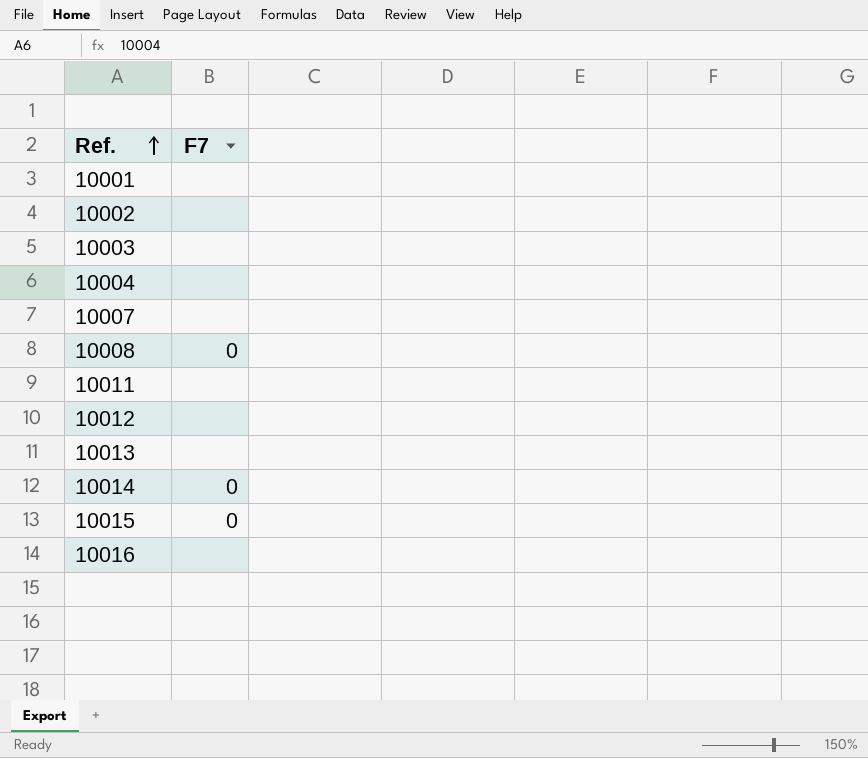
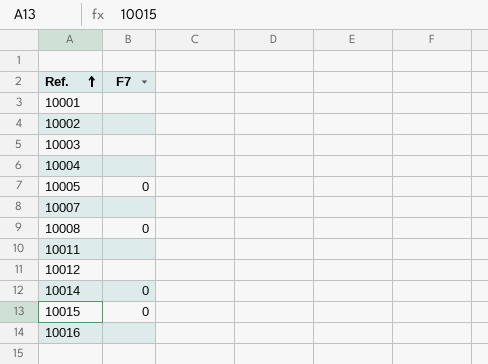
row 10013: none -> none
row 10005: none -> 0

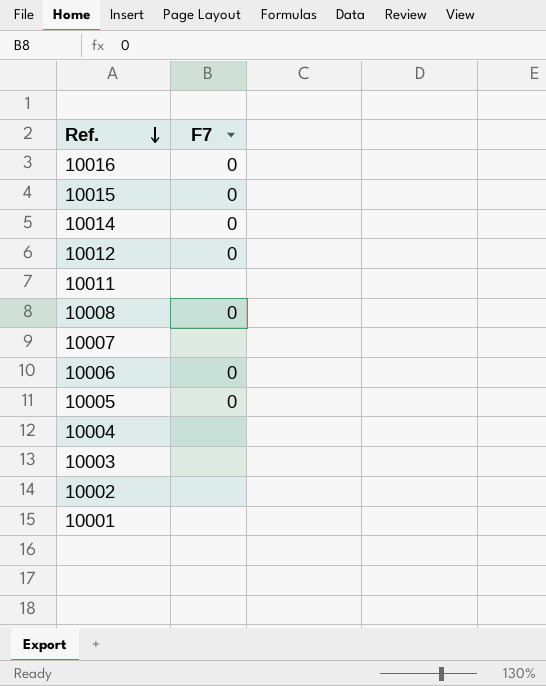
row order: Ref. ascending -> Ref. descending
10016 | F7: none -> 0
10012 | F7: none -> 0
row 10006: none -> 0

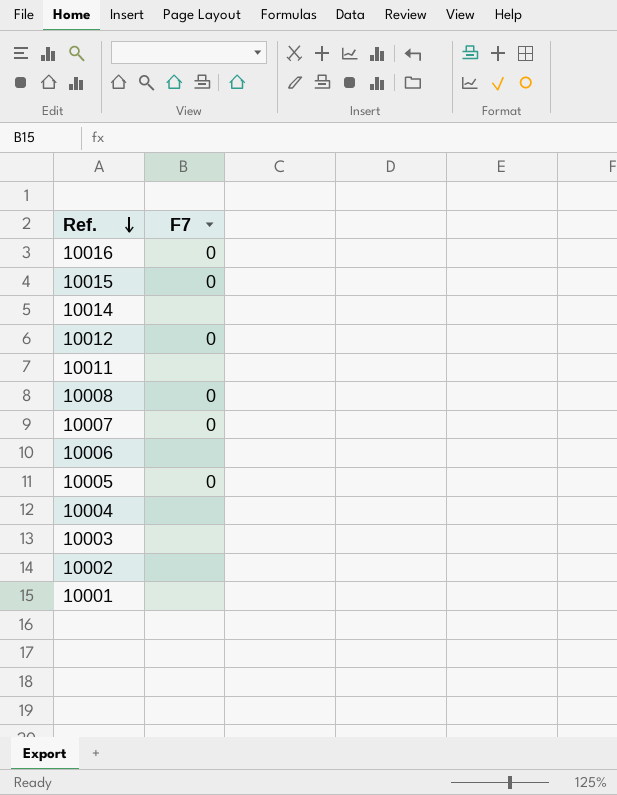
10014 | F7: 0 -> none
10007 | F7: none -> 0
10006 | F7: 0 -> none

